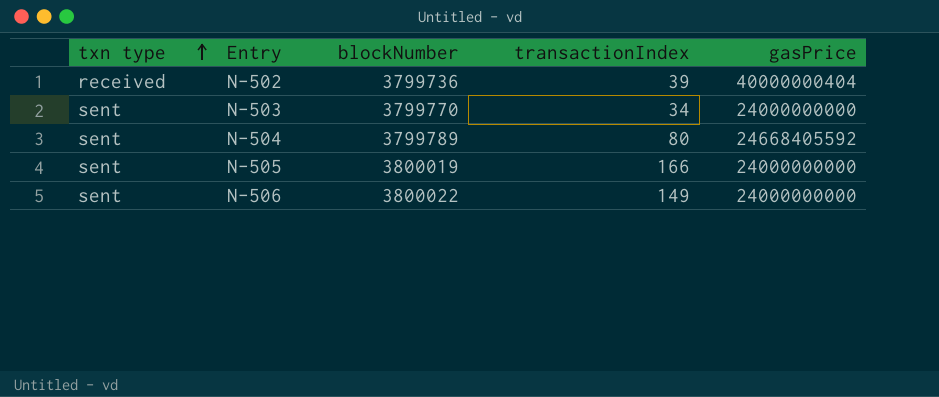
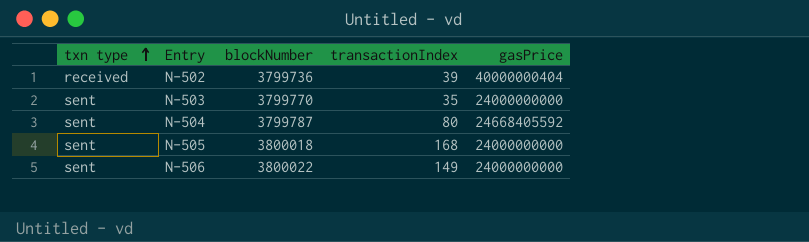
N-503 | transactionIndex: 34 -> 35
N-504 | blockNumber: 3799789 -> 3799787
N-505 | blockNumber: 3800019 -> 3800018
N-505 | transactionIndex: 166 -> 168

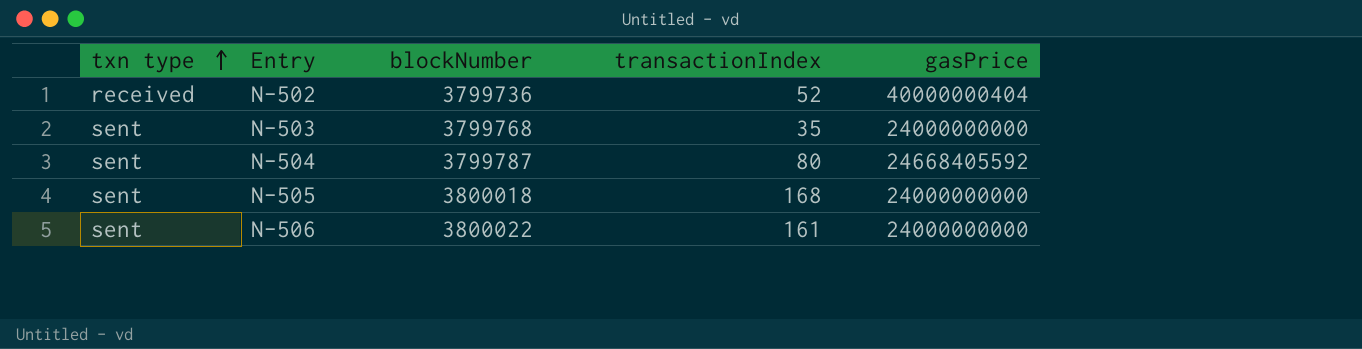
N-502 | transactionIndex: 39 -> 52
N-503 | blockNumber: 3799770 -> 3799768
N-506 | transactionIndex: 149 -> 161

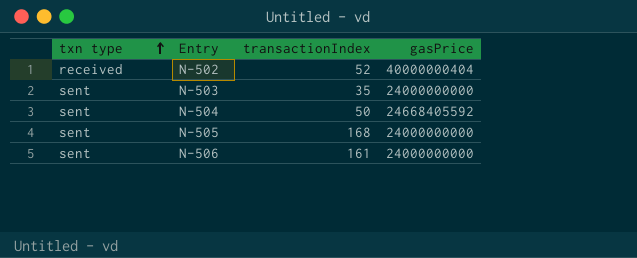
column blockNumber | position: 3 -> none
N-504 | transactionIndex: 80 -> 50

